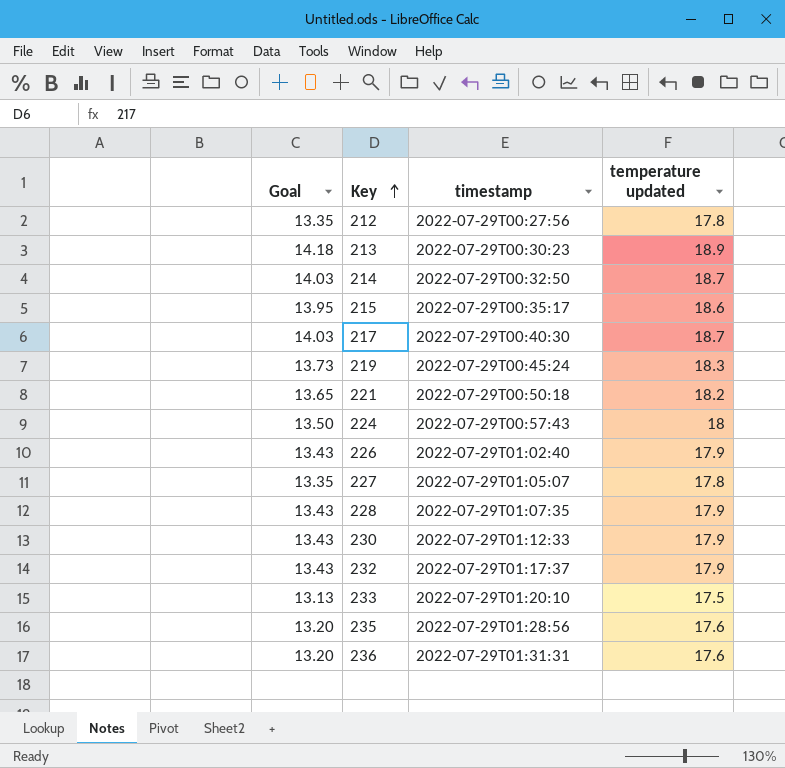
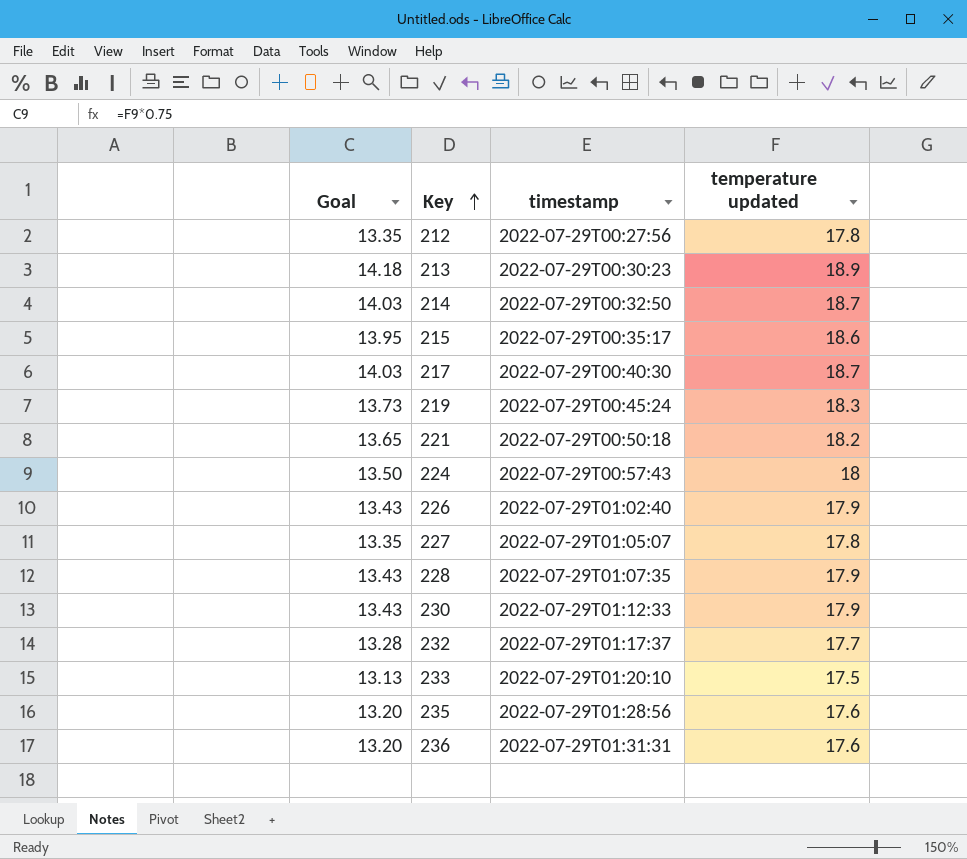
232 | Goal: 13.43 -> 13.28
232 | temperature updated: 17.9 -> 17.7

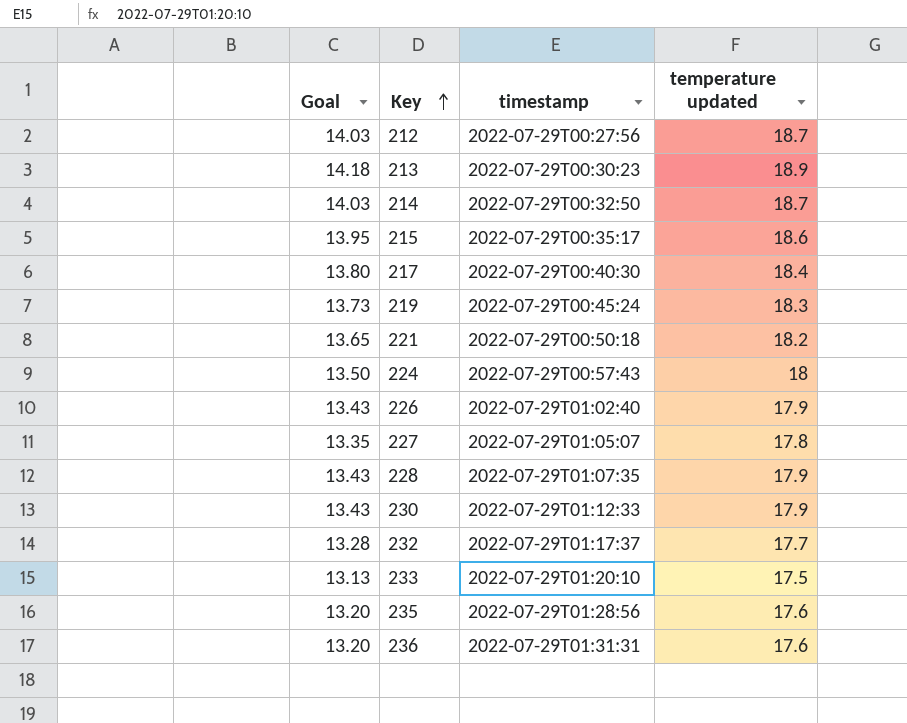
212 | Goal: 13.35 -> 14.03
212 | temperature updated: 17.8 -> 18.7
217 | Goal: 14.03 -> 13.80
217 | temperature updated: 18.7 -> 18.4

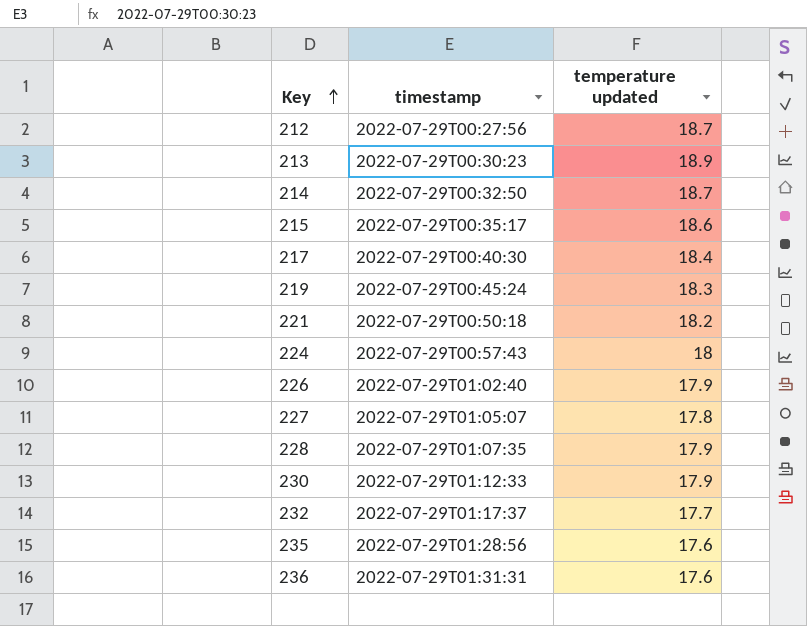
column Goal | formula: [temperature updated] * 0.75 -> none
row 233: 13.13 | 2022-07-29T01:20:10 | 17.5 -> none

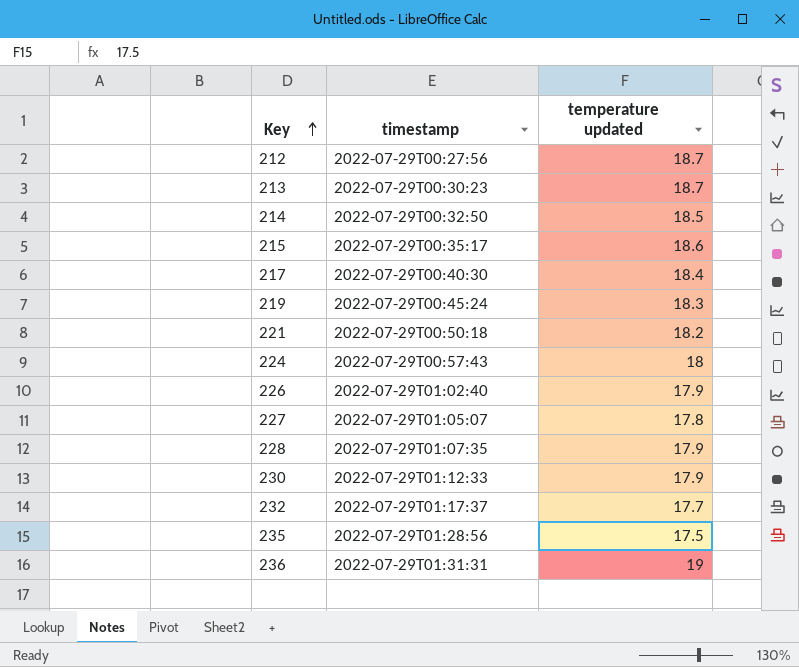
213 | temperature updated: 18.9 -> 18.7
214 | temperature updated: 18.7 -> 18.5
235 | temperature updated: 17.6 -> 17.5
236 | temperature updated: 17.6 -> 19

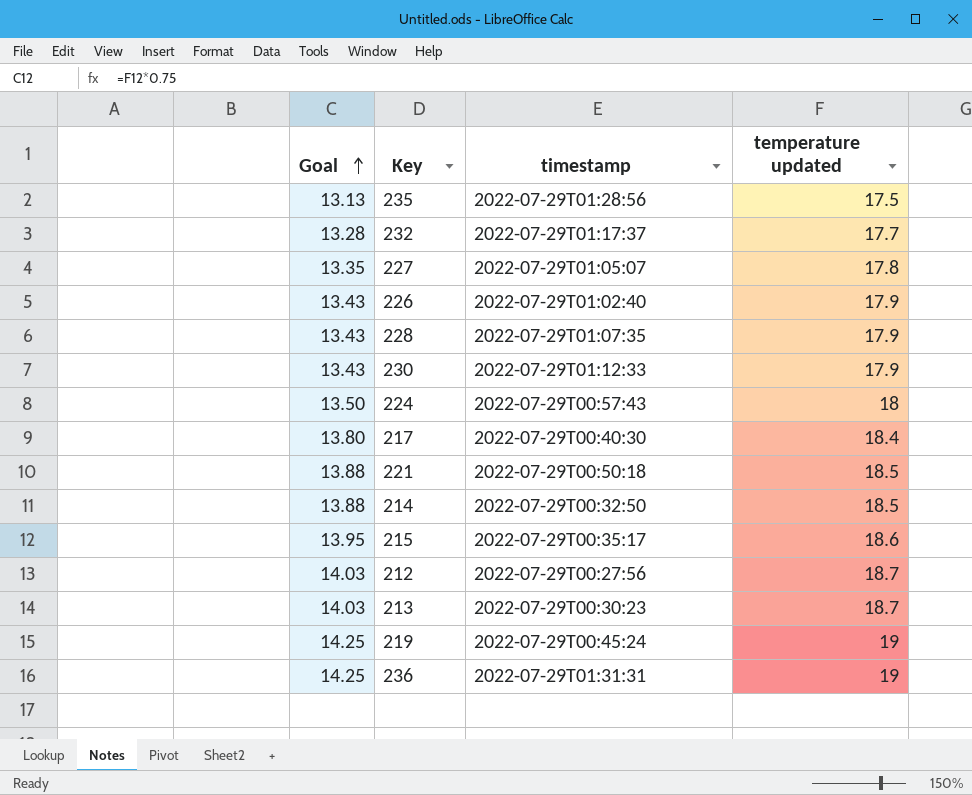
row order: Key ascending -> Goal ascending
column Goal | formula: none -> [temperature updated] * 0.75
221 | temperature updated: 18.2 -> 18.5
219 | temperature updated: 18.3 -> 19

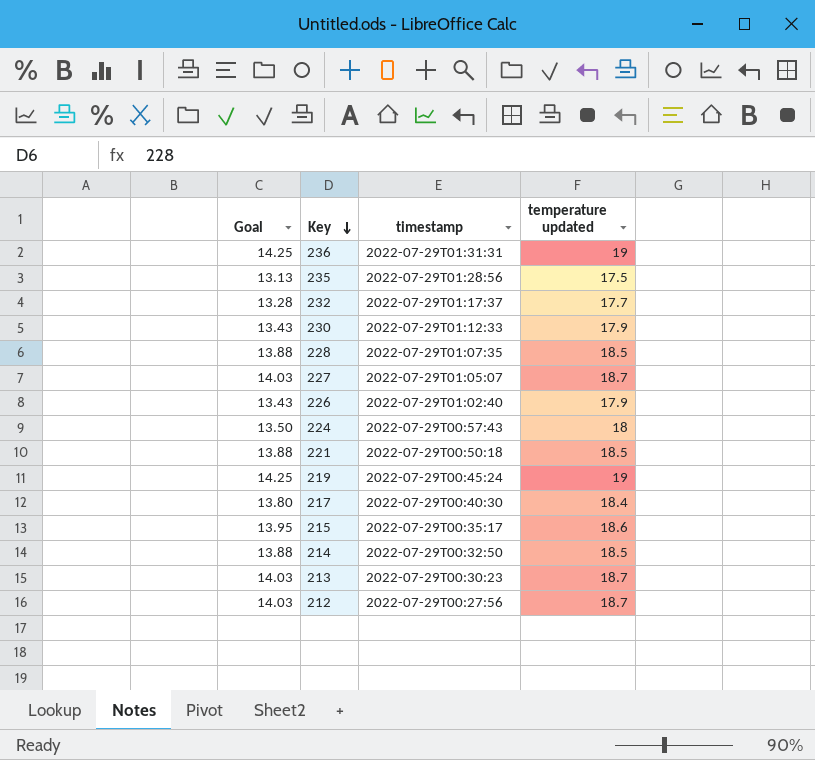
row order: Goal ascending -> Key descending
228 | Goal: 13.43 -> 13.88
228 | temperature updated: 17.9 -> 18.5
227 | Goal: 13.35 -> 14.03
227 | temperature updated: 17.8 -> 18.7

